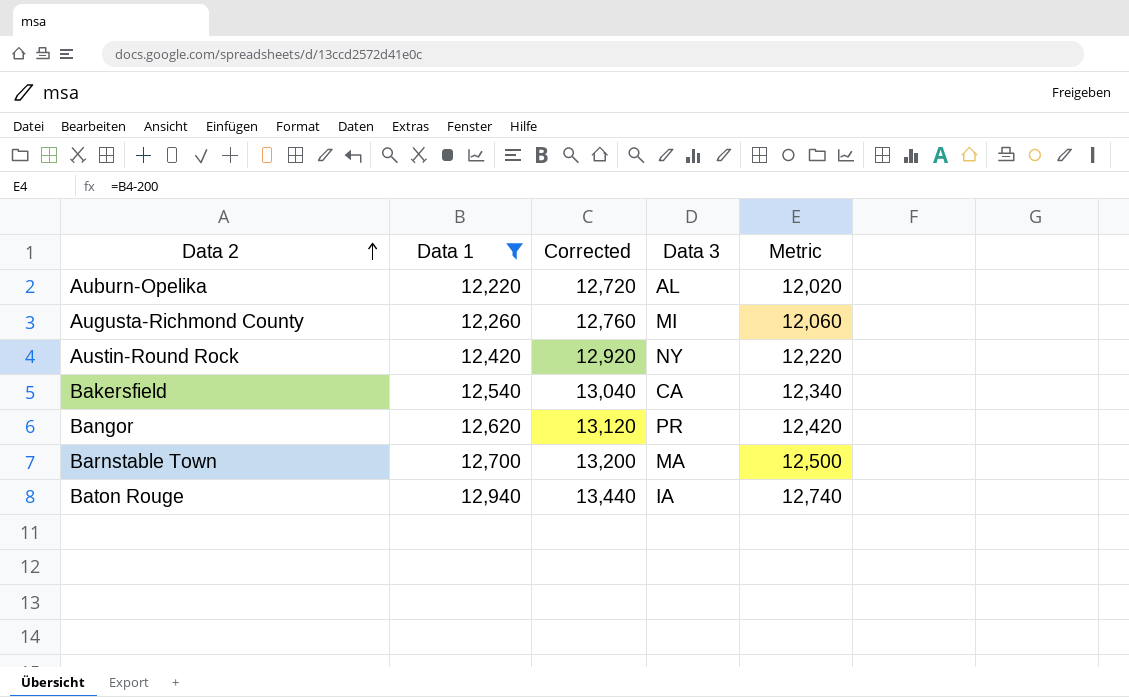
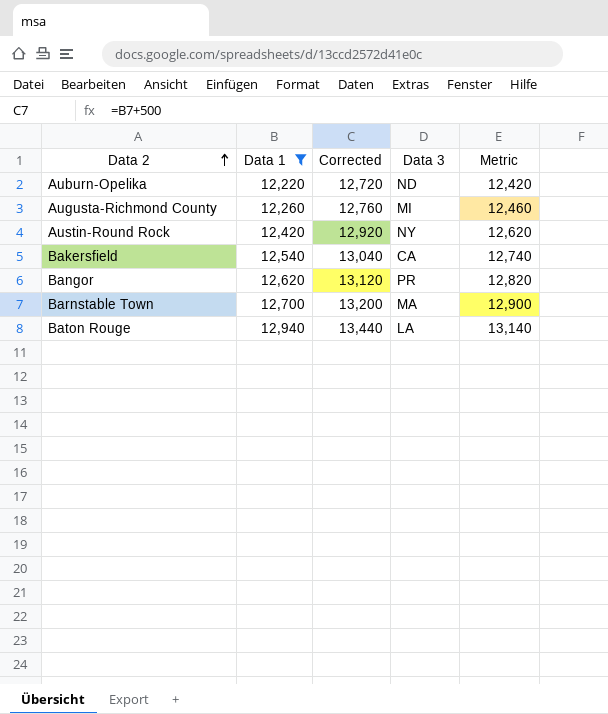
column Metric | formula: [Data 1] - 200 -> [Data 1] + 200
Auburn-Opelika | Data 3: AL -> ND
Baton Rouge | Data 3: IA -> LA

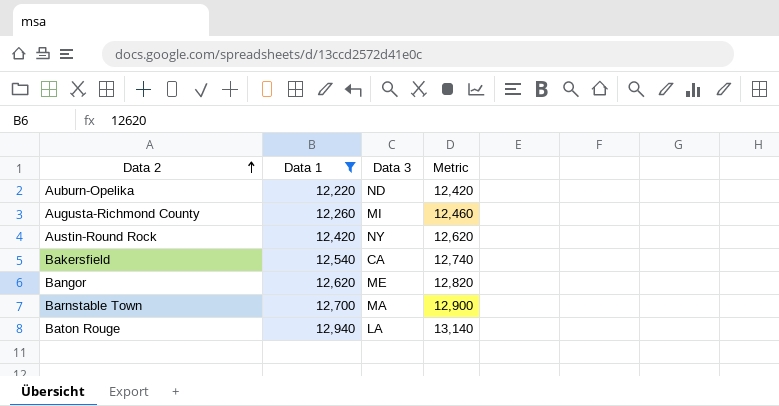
column Corrected | formula: [Data 1] + 500 -> none
Bangor | Data 3: PR -> ME

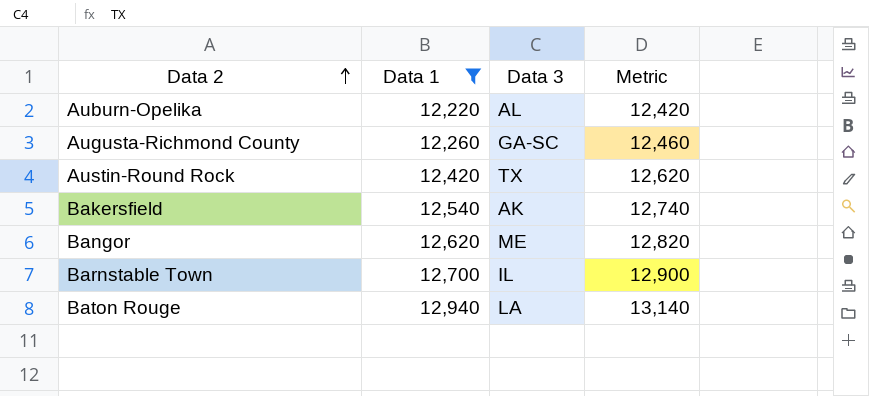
Auburn-Opelika | Data 3: ND -> AL
Augusta-Richmond County | Data 3: MI -> GA-SC
Austin-Round Rock | Data 3: NY -> TX
Bakersfield | Data 3: CA -> AK
Barnstable Town | Data 3: MA -> IL

